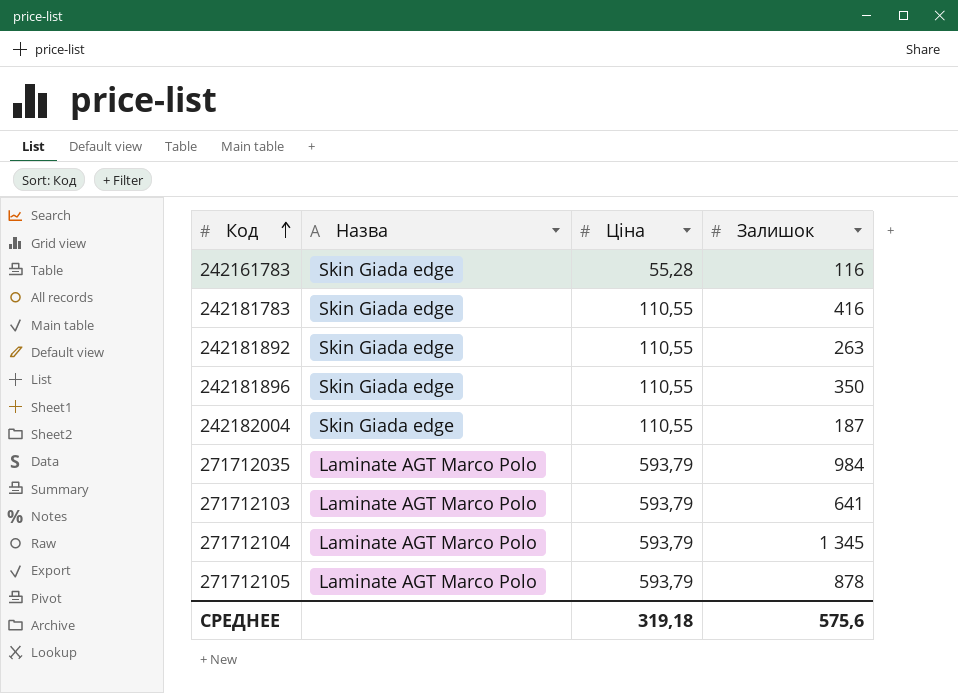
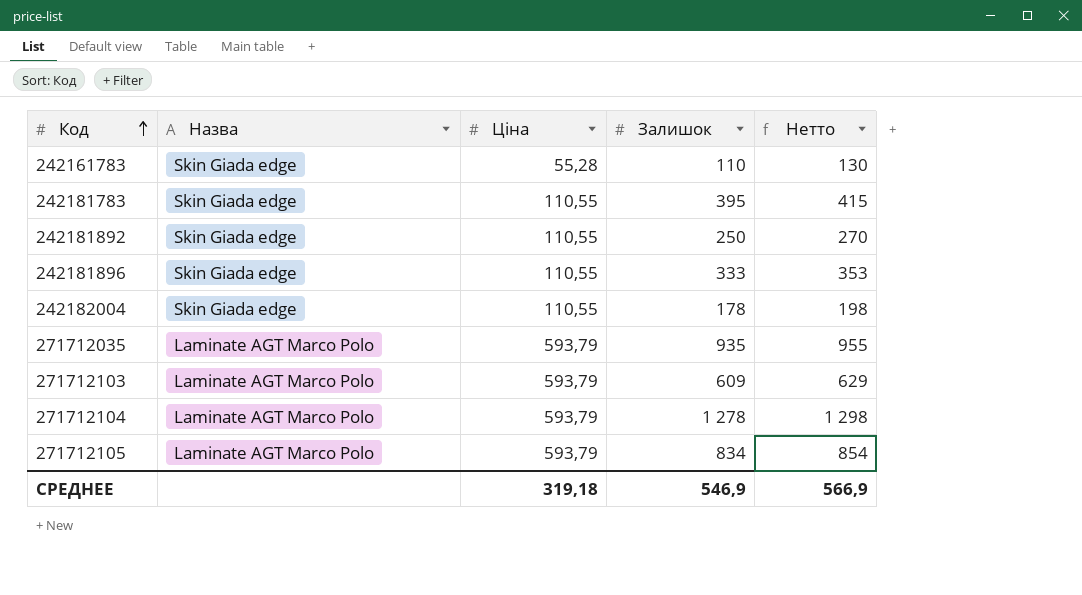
column Нетто | formula: none -> [Залишок] + 20
242161783 | Залишок: 116 -> 110
242181783 | Залишок: 416 -> 395
242181892 | Залишок: 263 -> 250
242181896 | Залишок: 350 -> 333
242182004 | Залишок: 187 -> 178
271712035 | Залишок: 984 -> 935
271712103 | Залишок: 641 -> 609
271712104 | Залишок: 1 345 -> 1 278
271712105 | Залишок: 878 -> 834
СРЕДНЕЕ | Залишок: 575,6 -> 546,9

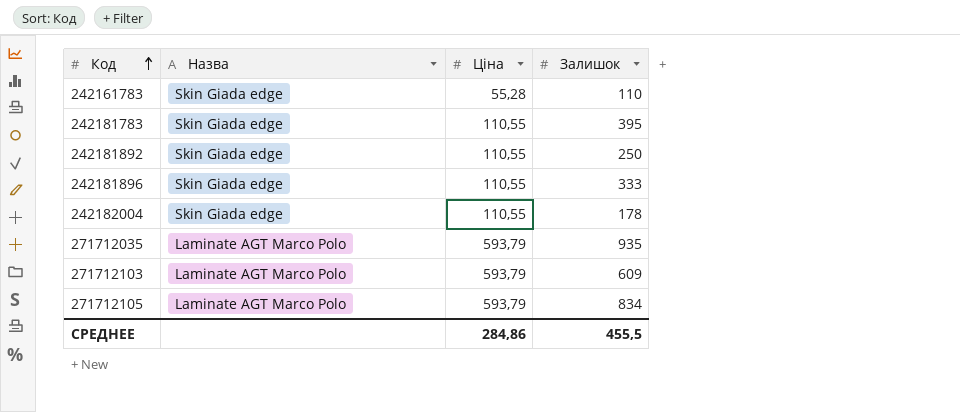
column Нетто | formula: [Залишок] + 20 -> none
row 271712104: Laminate AGT Marco Polo | 593,79 | 1 278 | 1 298 -> none
СРЕДНЕЕ | Ціна: 319,18 -> 284,86
СРЕДНЕЕ | Залишок: 546,9 -> 455,5

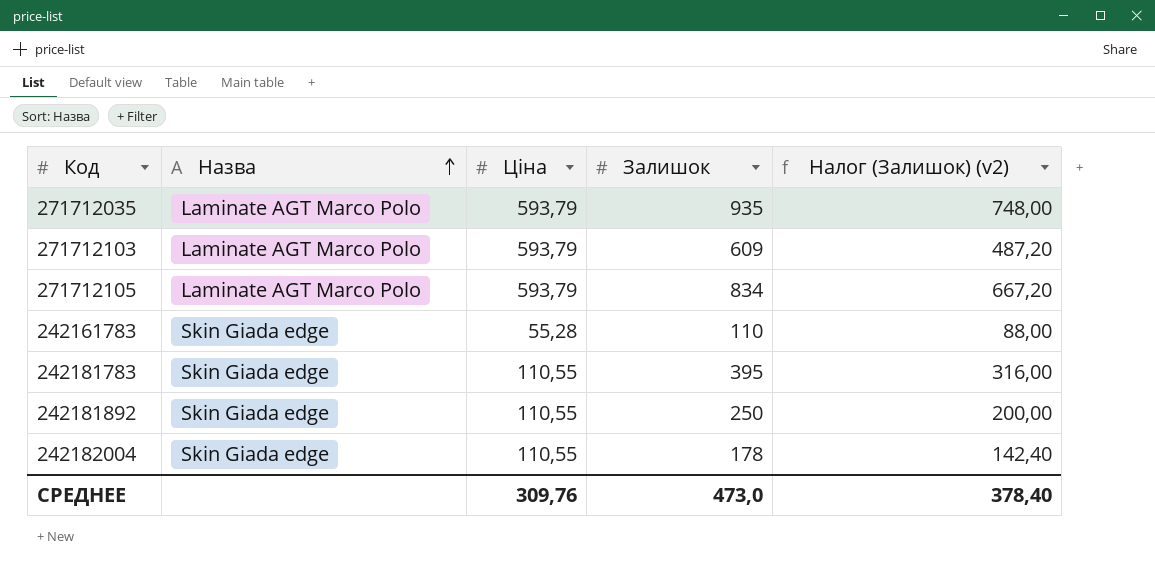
row order: Код ascending -> Назва ascending
column Налог (Залишок) (v2) | formula: none -> [Залишок] * 0,8
row 242181896: Skin Giada edge | 110,55 | 333 -> none
СРЕДНЕЕ | Ціна: 284,86 -> 309,76
СРЕДНЕЕ | Залишок: 455,5 -> 473,0

